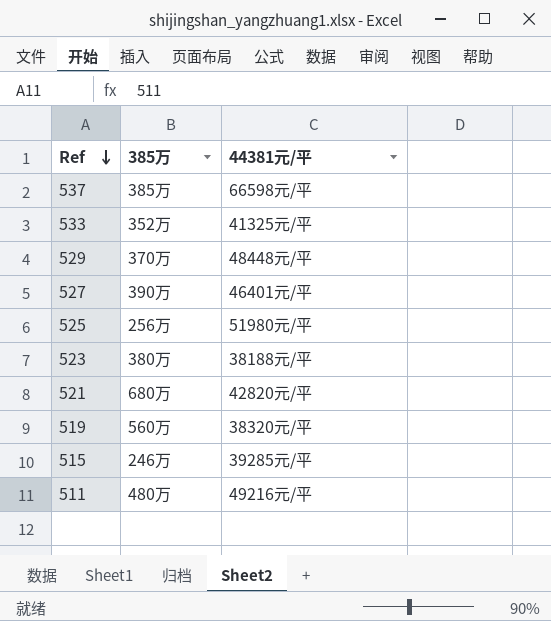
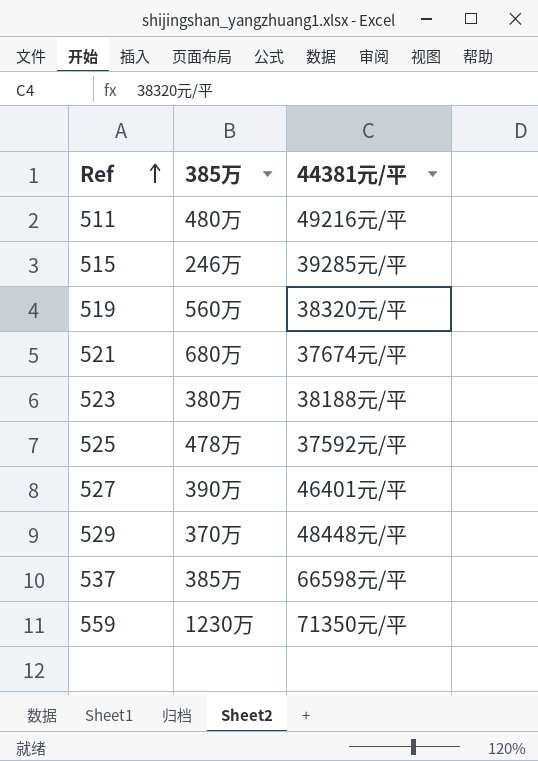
row order: Ref descending -> Ref ascending
row 533: 352万 | 41325元/平 -> none
521 | 44381元/平: 42820元/平 -> 37674元/平
525 | 385万: 256万 -> 478万
525 | 44381元/平: 51980元/平 -> 37592元/平
row 559: none -> 1230万 | 71350元/平

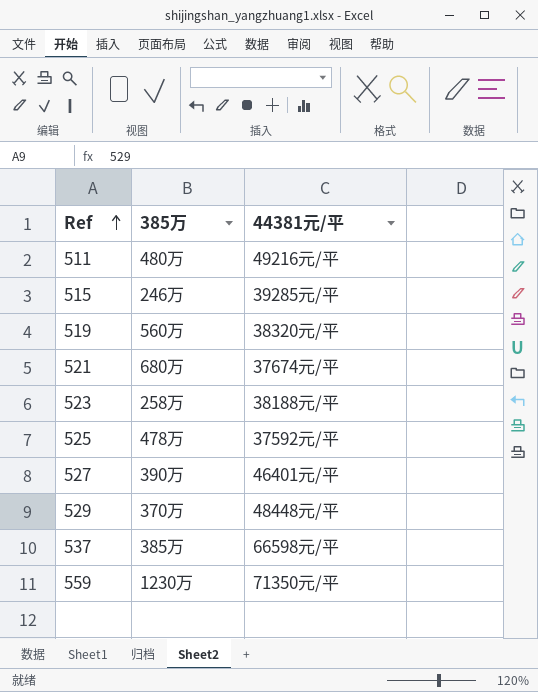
523 | 385万: 380万 -> 258万

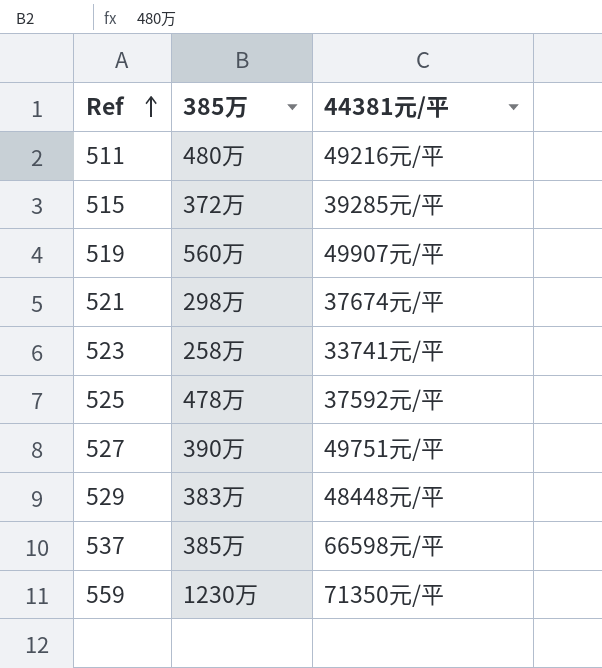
515 | 385万: 246万 -> 372万
519 | 44381元/平: 38320元/平 -> 49907元/平
521 | 385万: 680万 -> 298万
523 | 44381元/平: 38188元/平 -> 33741元/平
527 | 44381元/平: 46401元/平 -> 49751元/平
529 | 385万: 370万 -> 383万

